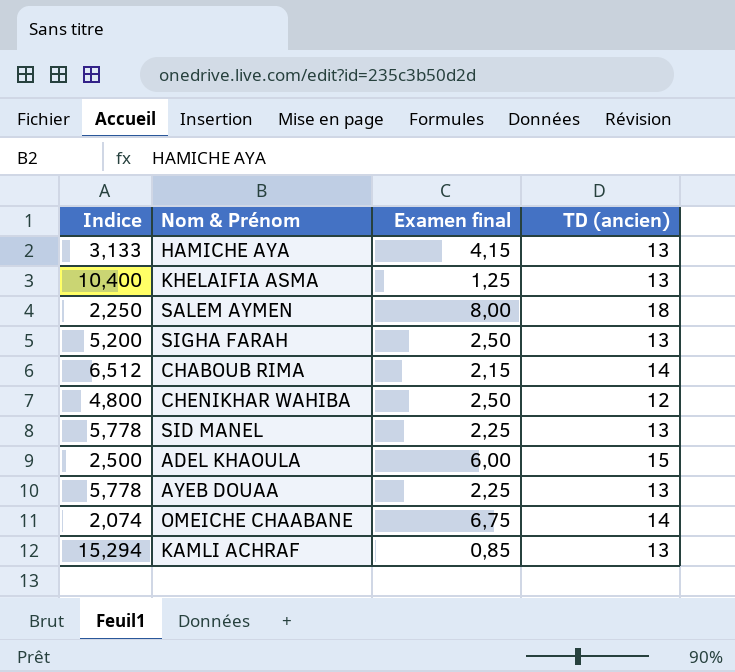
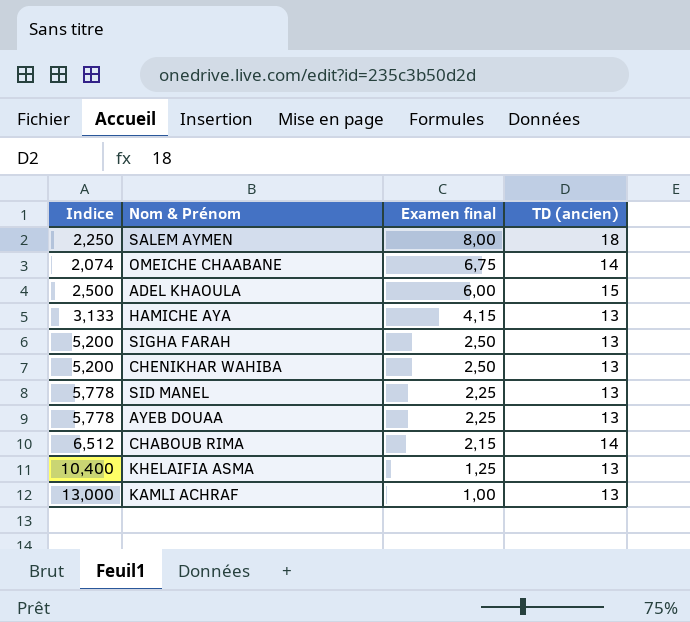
row order: none -> Examen final descending
CHENIKHAR WAHIBA | Indice: 4,800 -> 5,200
CHENIKHAR WAHIBA | TD (ancien): 12 -> 13
KAMLI ACHRAF | Indice: 15,294 -> 13,000
KAMLI ACHRAF | Examen final: 0,85 -> 1,00

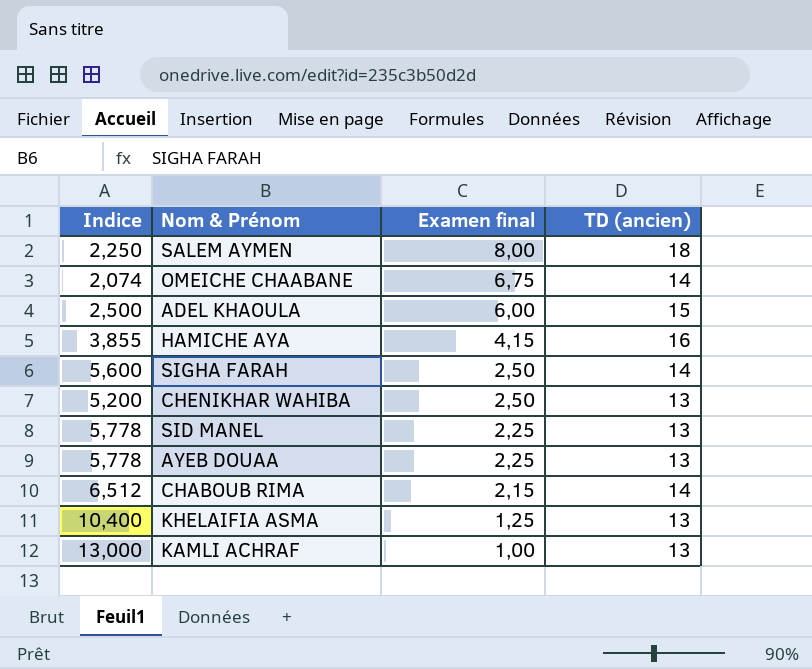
HAMICHE AYA | Indice: 3,133 -> 3,855
HAMICHE AYA | TD (ancien): 13 -> 16
SIGHA FARAH | Indice: 5,200 -> 5,600
SIGHA FARAH | TD (ancien): 13 -> 14

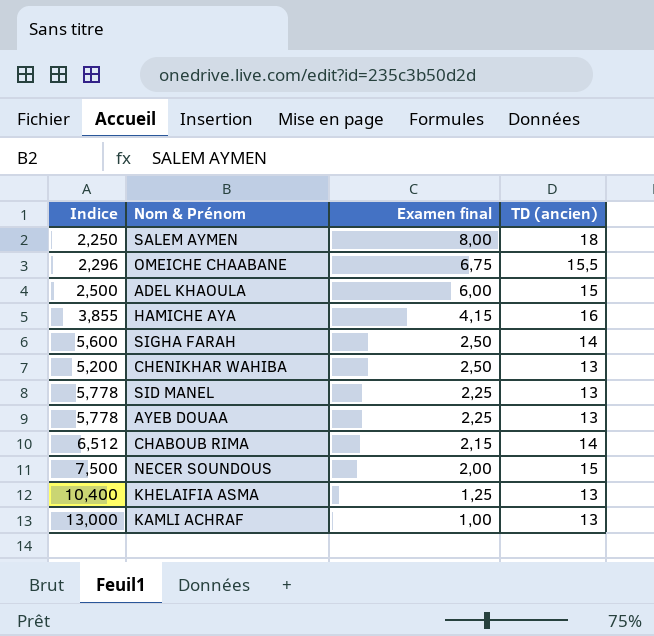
OMEICHE CHAABANE | Indice: 2,074 -> 2,296
OMEICHE CHAABANE | TD (ancien): 14 -> 15,5
row NECER SOUNDOUS: none -> 7,500 | 2,00 | 15

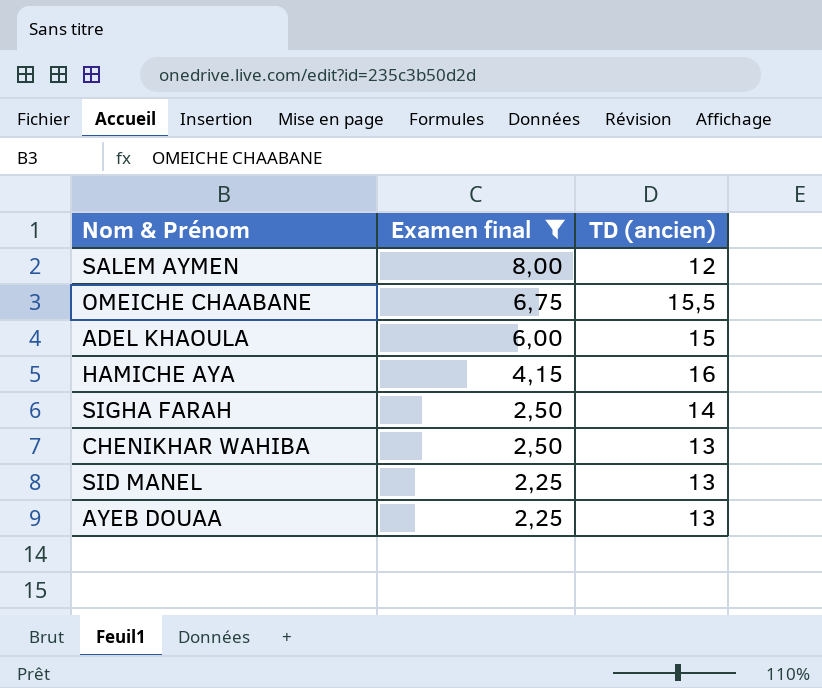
filter: none -> Examen final >= 2,25
column Indice | formula: [TD (ancien)] / [Examen final] -> none
SALEM AYMEN | TD (ancien): 18 -> 12

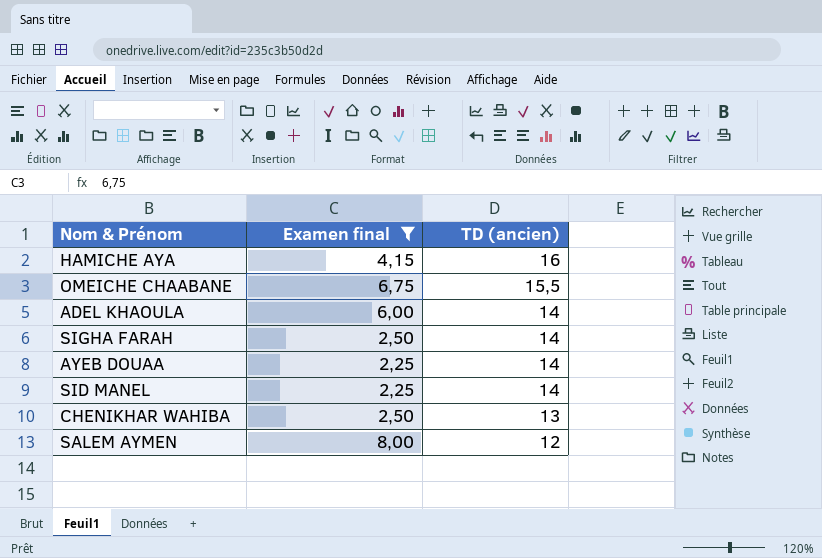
row order: Examen final descending -> TD (ancien) descending
ADEL KHAOULA | TD (ancien): 15 -> 14
AYEB DOUAA | TD (ancien): 13 -> 14
SID MANEL | TD (ancien): 13 -> 14

